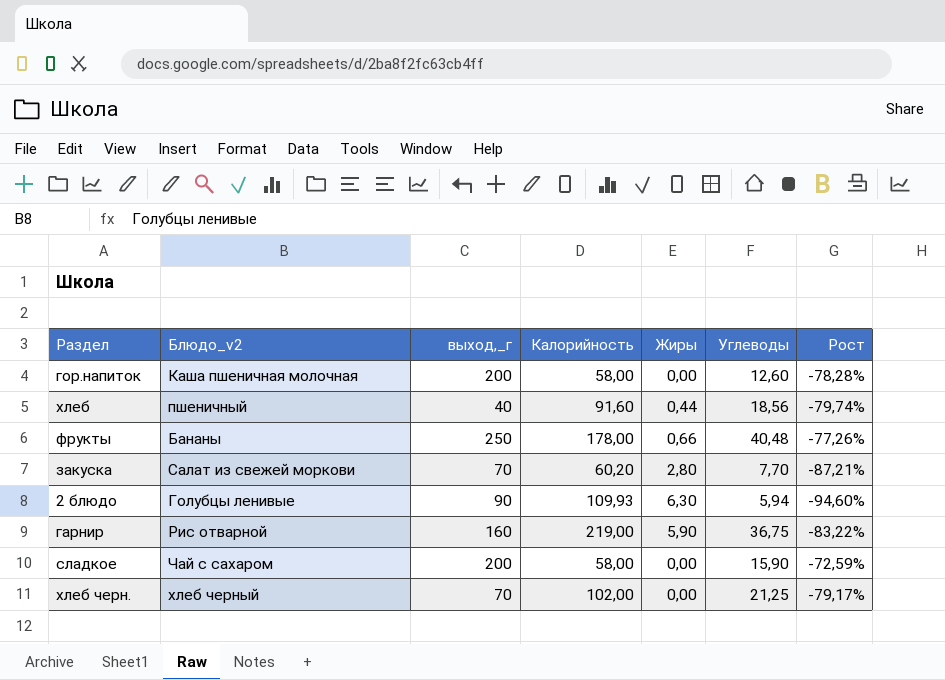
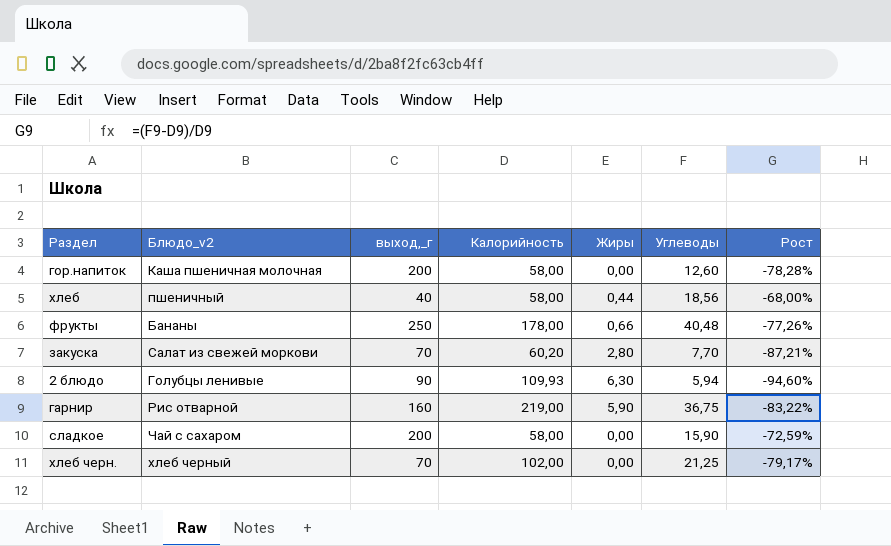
хлеб | Калорийность: 91,60 -> 58,00
хлеб | Рост: -79,74% -> -68,00%

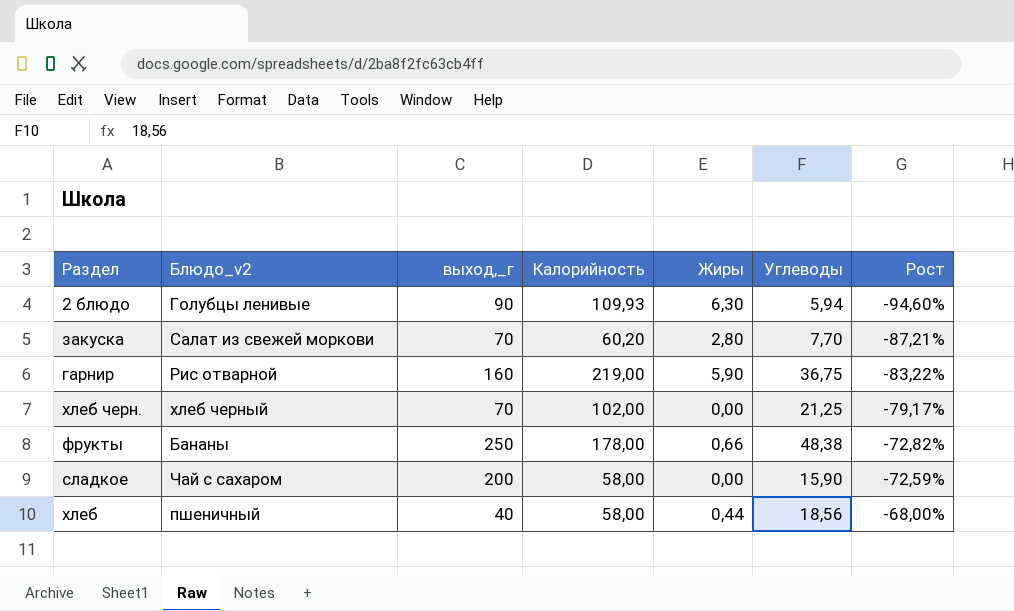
row order: none -> Рост ascending
row гор.напиток: Каша пшеничная молочная | 200 | 58,00 | 0,00 | 12,60 | -78,28% -> none
фрукты | Углеводы: 40,48 -> 48,38
фрукты | Рост: -77,26% -> -72,82%

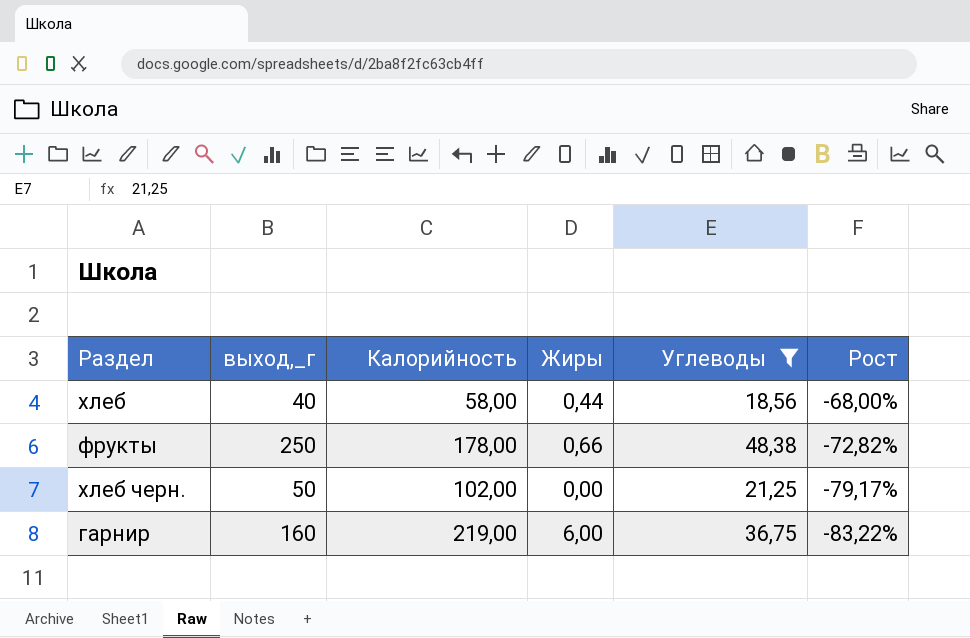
filter: none -> Углеводы >= 18,56
row order: Рост ascending -> Рост descending
column Блюдо_v2 | position: 2 -> none
хлеб черн. | выход,_г: 70 -> 50
гарнир | Жиры: 5,90 -> 6,00

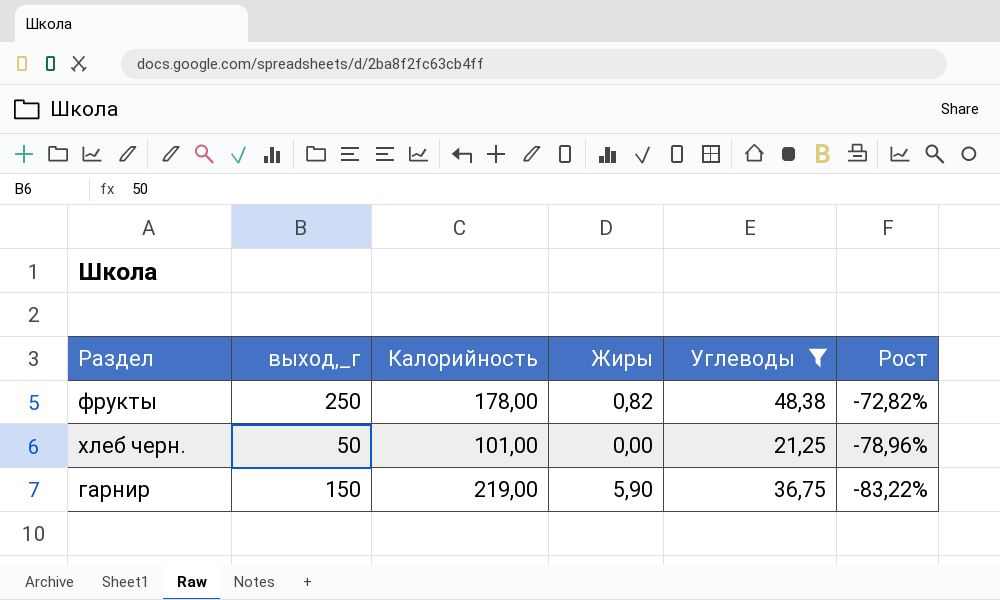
row хлеб: 40 | 58,00 | 0,44 | 18,56 | -68,00% -> none
фрукты | Жиры: 0,66 -> 0,82
хлеб черн. | Калорийность: 102,00 -> 101,00
хлеб черн. | Рост: -79,17% -> -78,96%
гарнир | выход,_г: 160 -> 150
гарнир | Жиры: 6,00 -> 5,90

